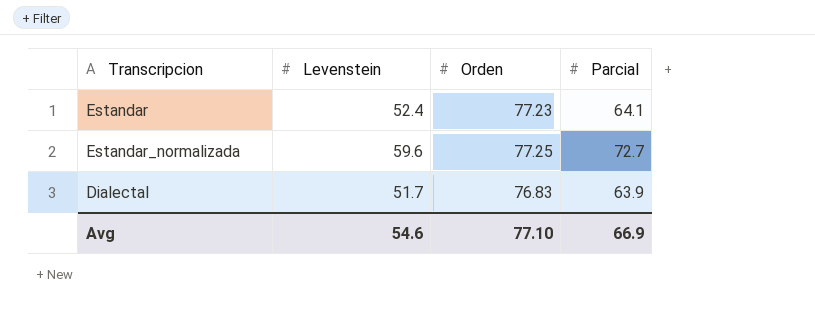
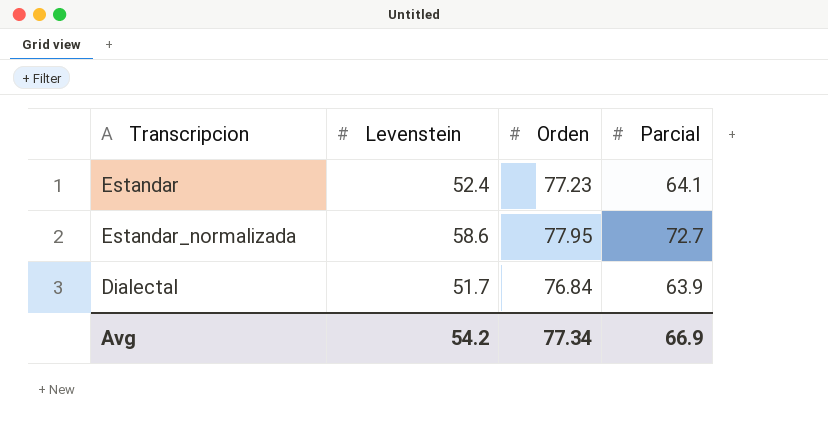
Estandar_normalizada | Levenstein: 59.6 -> 58.6
Estandar_normalizada | Orden: 77.25 -> 77.95
Dialectal | Orden: 76.83 -> 76.84
Avg | Levenstein: 54.6 -> 54.2
Avg | Orden: 77.10 -> 77.34

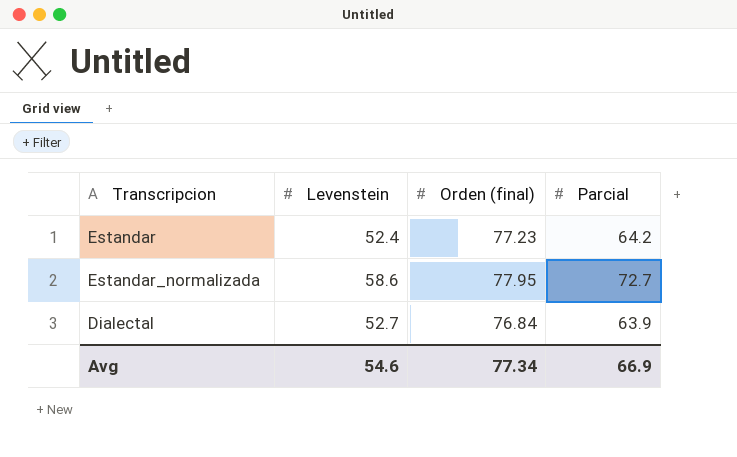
column name: Orden -> Orden (final)
Estandar | Parcial: 64.1 -> 64.2
Dialectal | Levenstein: 51.7 -> 52.7
Avg | Levenstein: 54.2 -> 54.6

